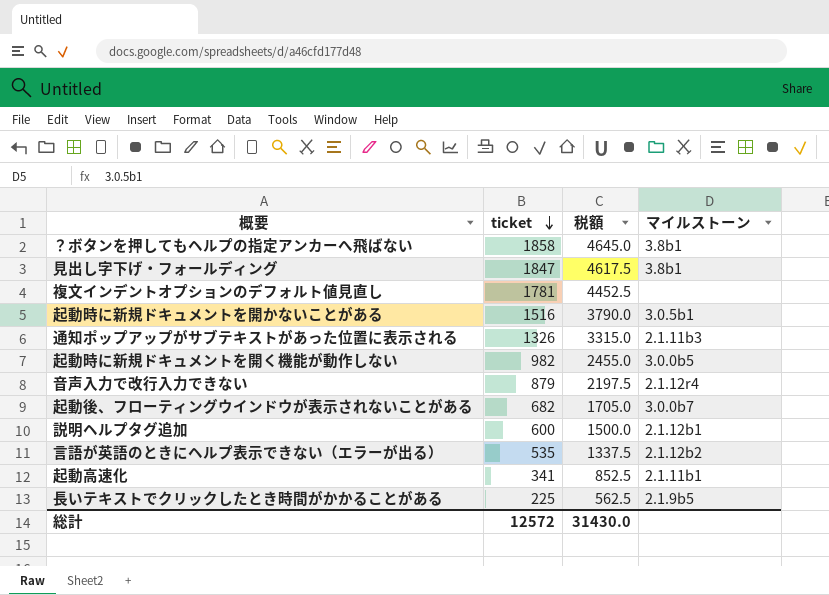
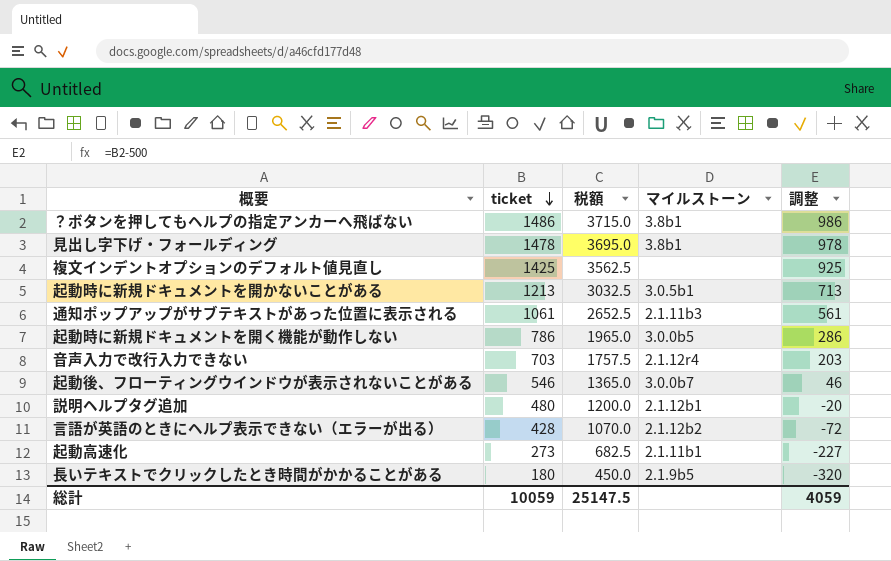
column 調整 | formula: none -> [ticket] - 500
？ボタンを押してもヘルプの指定アンカーへ飛ばない | ticket: 1858 -> 1486
？ボタンを押してもヘルプの指定アンカーへ飛ばない | 税額: 4645.0 -> 3715.0
見出し字下げ・フォールディング | ticket: 1847 -> 1478
見出し字下げ・フォールディング | 税額: 4617.5 -> 3695.0
複文インデントオプションのデフォルト値見直し | ticket: 1781 -> 1425
複文インデントオプションのデフォルト値見直し | 税額: 4452.5 -> 3562.5
起動時に新規ドキュメントを開かないことがある | ticket: 1516 -> 1213
起動時に新規ドキュメントを開かないことがある | 税額: 3790.0 -> 3032.5
通知ポップアップがサブテキストがあった位置に表示される | ticket: 1326 -> 1061
通知ポップアップがサブテキストがあった位置に表示される | 税額: 3315.0 -> 2652.5
起動時に新規ドキュメントを開く機能が動作しない | ticket: 982 -> 786
起動時に新規ドキュメントを開く機能が動作しない | 税額: 2455.0 -> 1965.0
音声入力で改行入力できない | ticket: 879 -> 703
音声入力で改行入力できない | 税額: 2197.5 -> 1757.5
起動後、フローティングウインドウが表示されないことがある | ticket: 682 -> 546
起動後、フローティングウインドウが表示されないことがある | 税額: 1705.0 -> 1365.0
説明ヘルプタグ追加 | ticket: 600 -> 480
説明ヘルプタグ追加 | 税額: 1500.0 -> 1200.0
言語が英語のときにヘルプ表示できない（エラーが出る） | ticket: 535 -> 428
言語が英語のときにヘルプ表示できない（エラーが出る） | 税額: 1337.5 -> 1070.0
起動高速化 | ticket: 341 -> 273
起動高速化 | 税額: 852.5 -> 682.5
長いテキストでクリックしたとき時間がかかることがある | ticket: 225 -> 180
長いテキストでクリックしたとき時間がかかることがある | 税額: 562.5 -> 450.0
総計 | ticket: 12572 -> 10059
総計 | 税額: 31430.0 -> 25147.5

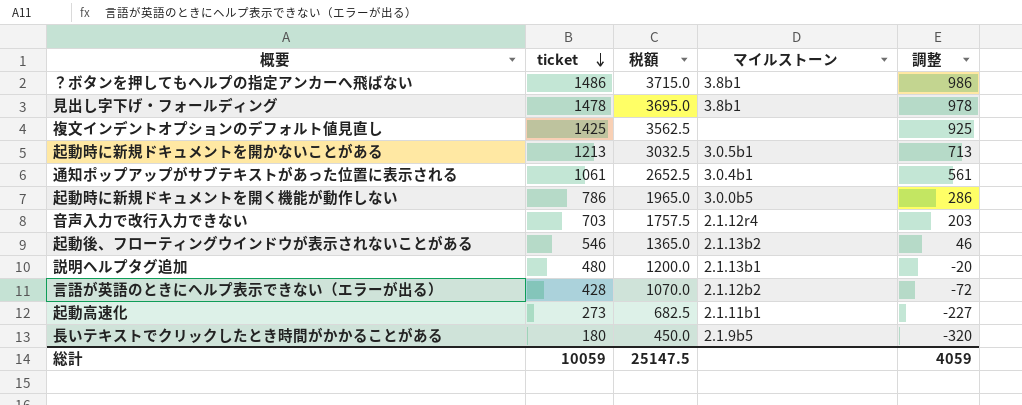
通知ポップアップがサブテキストがあった位置に表示される | マイルストーン: 2.1.11b3 -> 3.0.4b1
起動後、フローティングウインドウが表示されないことがある | マイルストーン: 3.0.0b7 -> 2.1.13b2
説明ヘルプタグ追加 | マイルストーン: 2.1.12b1 -> 2.1.13b1

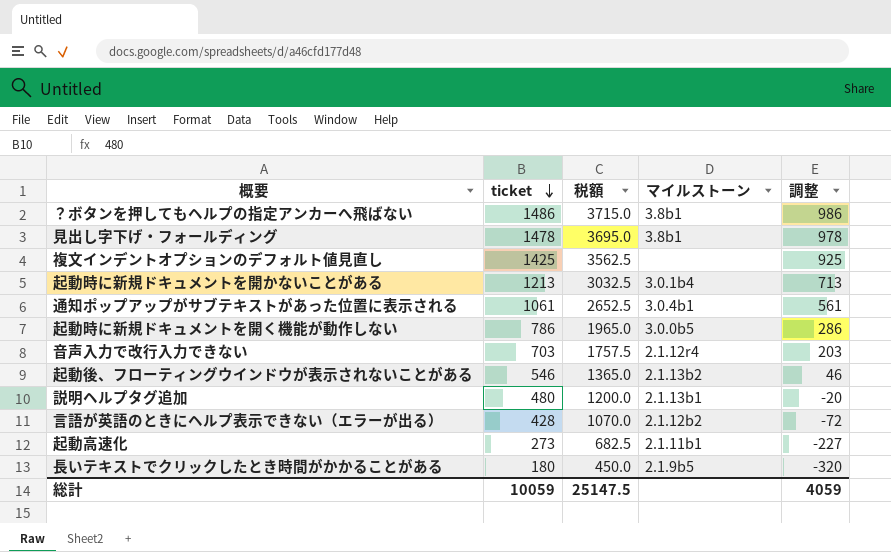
起動時に新規ドキュメントを開かないことがある | マイルストーン: 3.0.5b1 -> 3.0.1b4

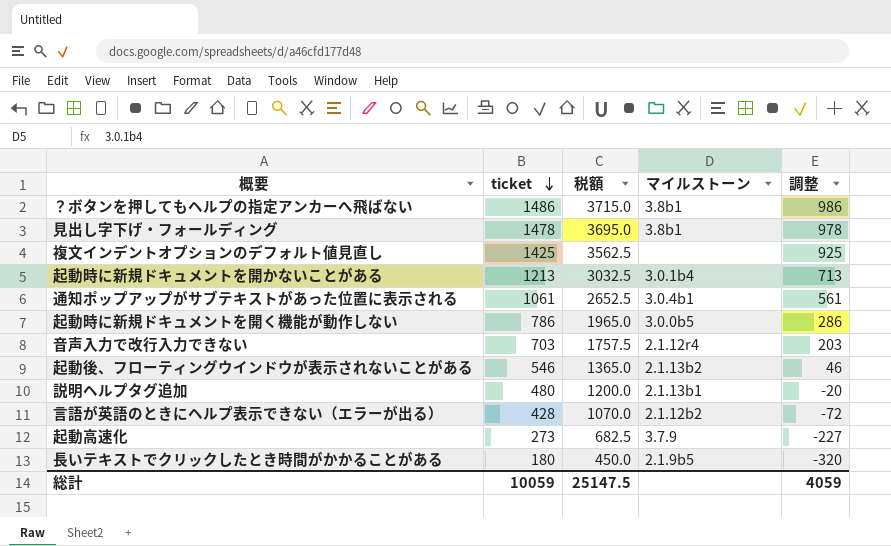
起動高速化 | マイルストーン: 2.1.11b1 -> 3.7.9

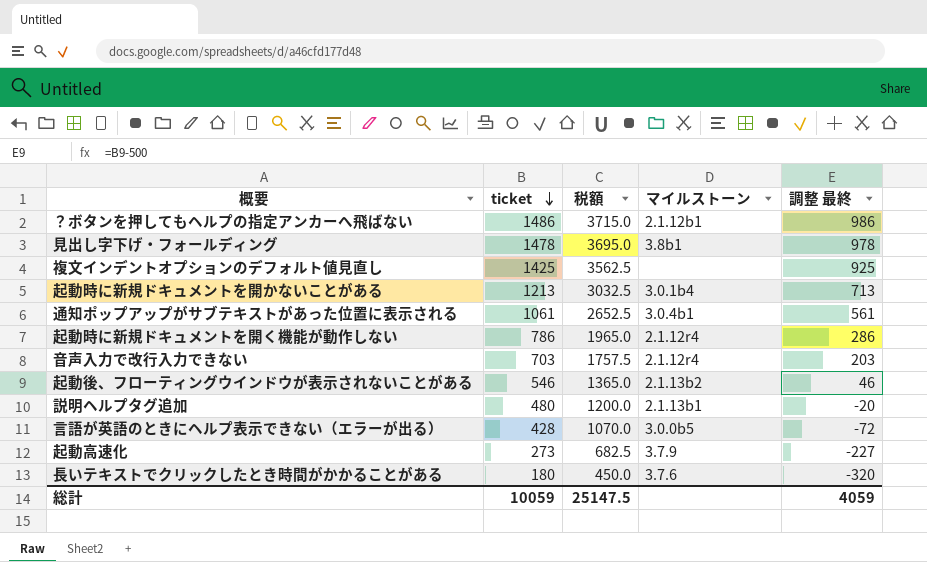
column name: 調整 -> 調整 最終
？ボタンを押してもヘルプの指定アンカーへ飛ばない | マイルストーン: 3.8b1 -> 2.1.12b1
起動時に新規ドキュメントを開く機能が動作しない | マイルストーン: 3.0.0b5 -> 2.1.12r4
言語が英語のときにヘルプ表示できない（エラーが出る） | マイルストーン: 2.1.12b2 -> 3.0.0b5
長いテキストでクリックしたとき時間がかかることがある | マイルストーン: 2.1.9b5 -> 3.7.6

